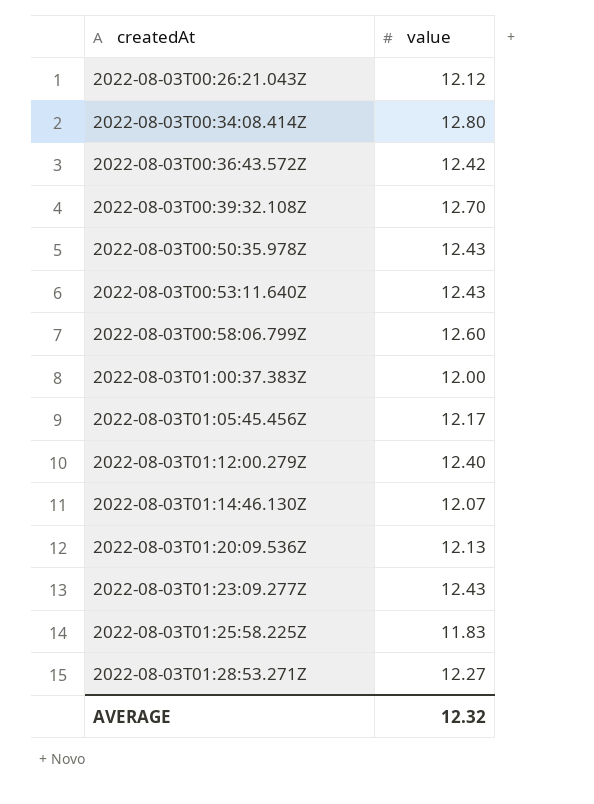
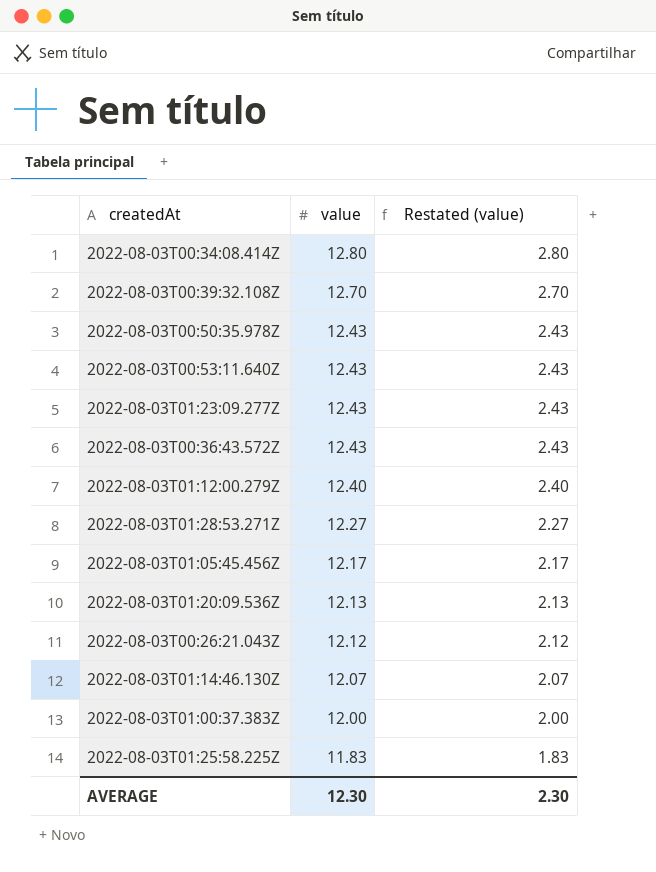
row order: createdAt ascending -> value descending
column Restated (value) | formula: none -> [value] - 10
row 2022-08-03T00:58:06.799Z: 12.60 -> none
2022-08-03T00:36:43.572Z | value: 12.42 -> 12.43
AVERAGE | value: 12.32 -> 12.30

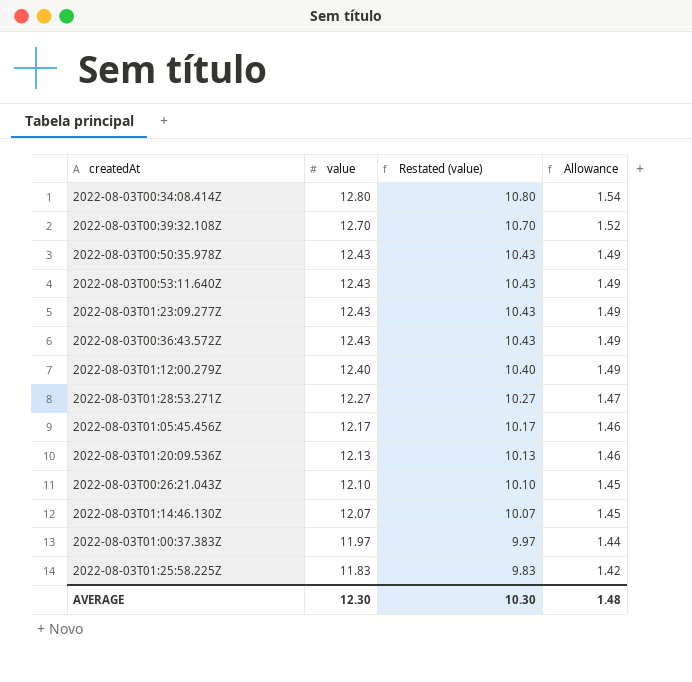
column Restated (value) | formula: [value] - 10 -> [value] - 2
column Allowance | formula: none -> [value] * 0.12
2022-08-03T00:26:21.043Z | value: 12.12 -> 12.10
2022-08-03T01:00:37.383Z | value: 12.00 -> 11.97
AVERAGE | Restated (value): 2.30 -> 10.30

